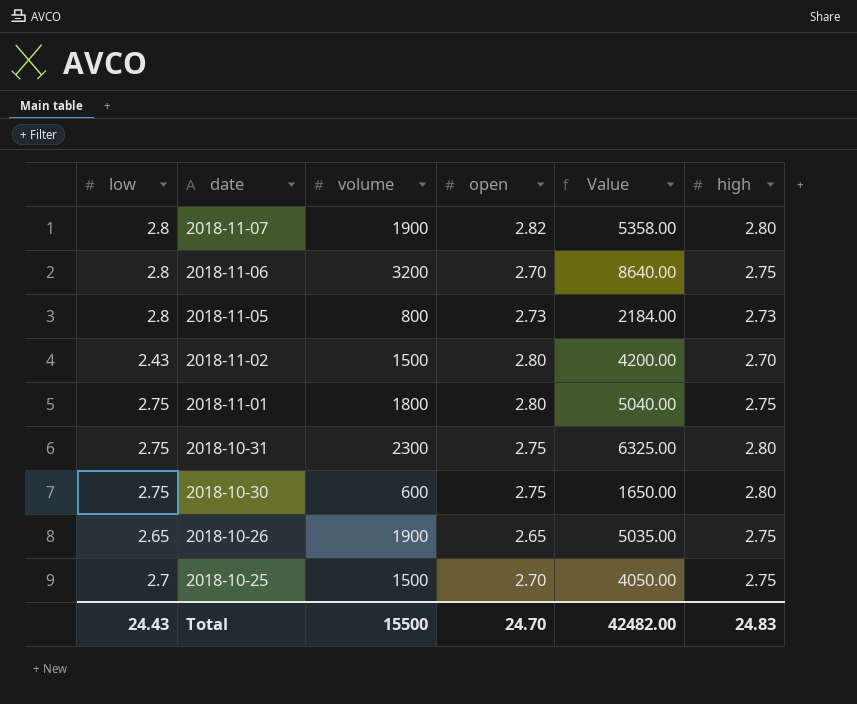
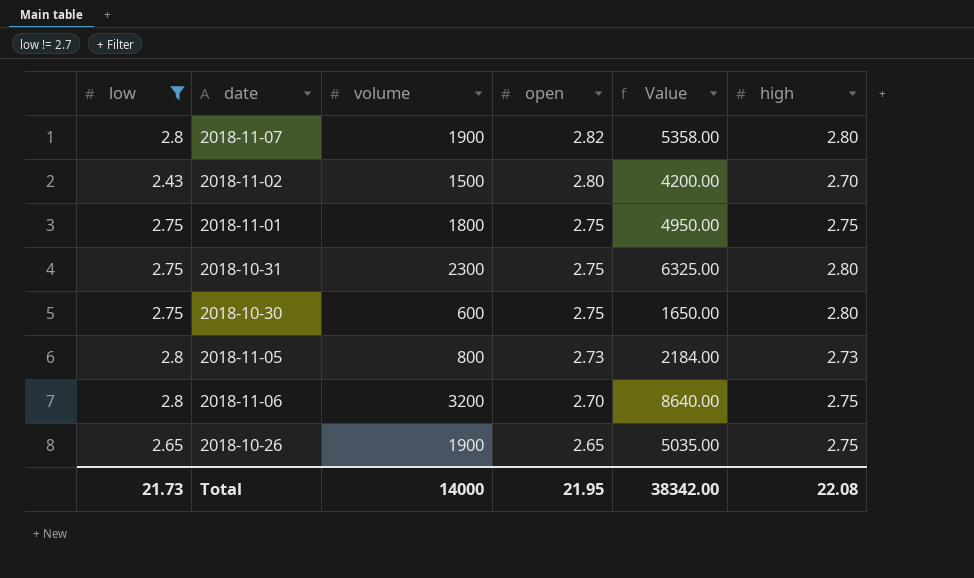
filter: none -> low != 2.7
row order: date descending -> open descending
2018-11-01 | open: 2.80 -> 2.75
2018-11-01 | Value: 5040.00 -> 4950.00
Total | low: 24.43 -> 21.73
Total | volume: 15500 -> 14000
Total | open: 24.70 -> 21.95
Total | Value: 42482.00 -> 38342.00
Total | high: 24.83 -> 22.08

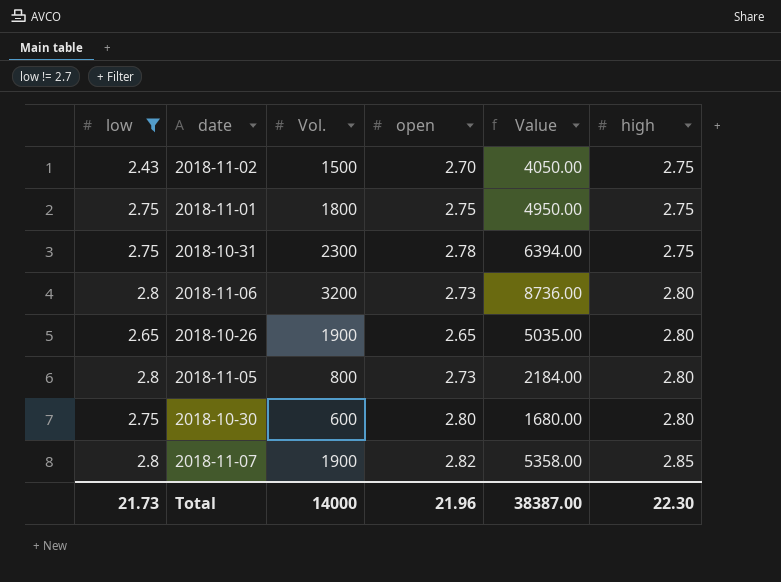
row order: open descending -> high ascending
column name: volume -> Vol.
2018-11-02 | open: 2.80 -> 2.70
2018-11-02 | Value: 4200.00 -> 4050.00
2018-11-02 | high: 2.70 -> 2.75
2018-10-31 | open: 2.75 -> 2.78
2018-10-31 | Value: 6325.00 -> 6394.00
2018-10-31 | high: 2.80 -> 2.75
2018-11-06 | open: 2.70 -> 2.73
2018-11-06 | Value: 8640.00 -> 8736.00
2018-11-06 | high: 2.75 -> 2.80
2018-10-26 | high: 2.75 -> 2.80
2018-11-05 | high: 2.73 -> 2.80
2018-10-30 | open: 2.75 -> 2.80
2018-10-30 | Value: 1650.00 -> 1680.00
2018-11-07 | high: 2.80 -> 2.85
Total | open: 21.95 -> 21.96
Total | Value: 38342.00 -> 38387.00
Total | high: 22.08 -> 22.30

